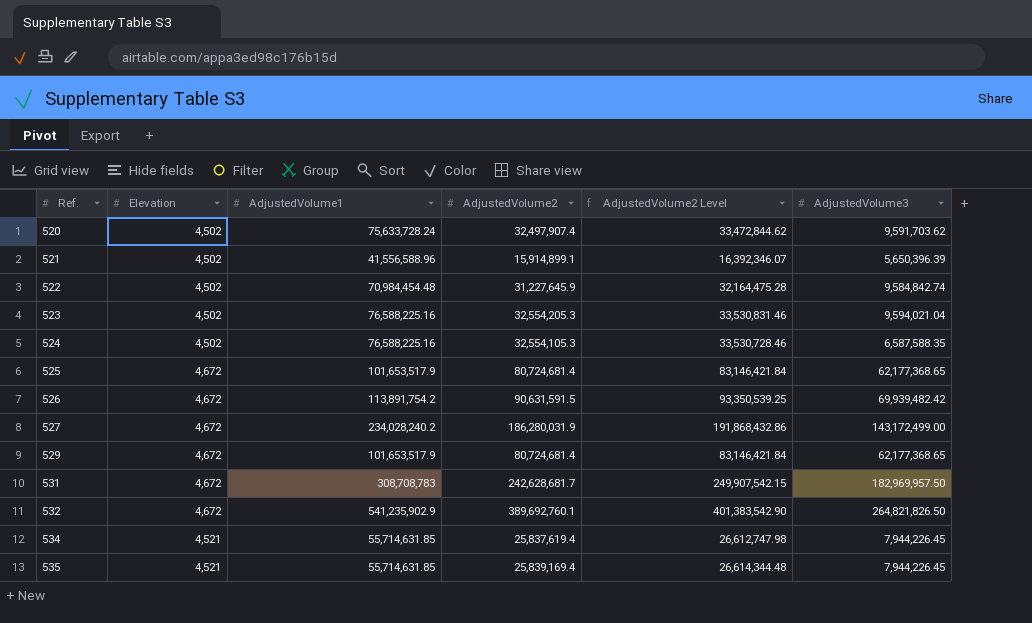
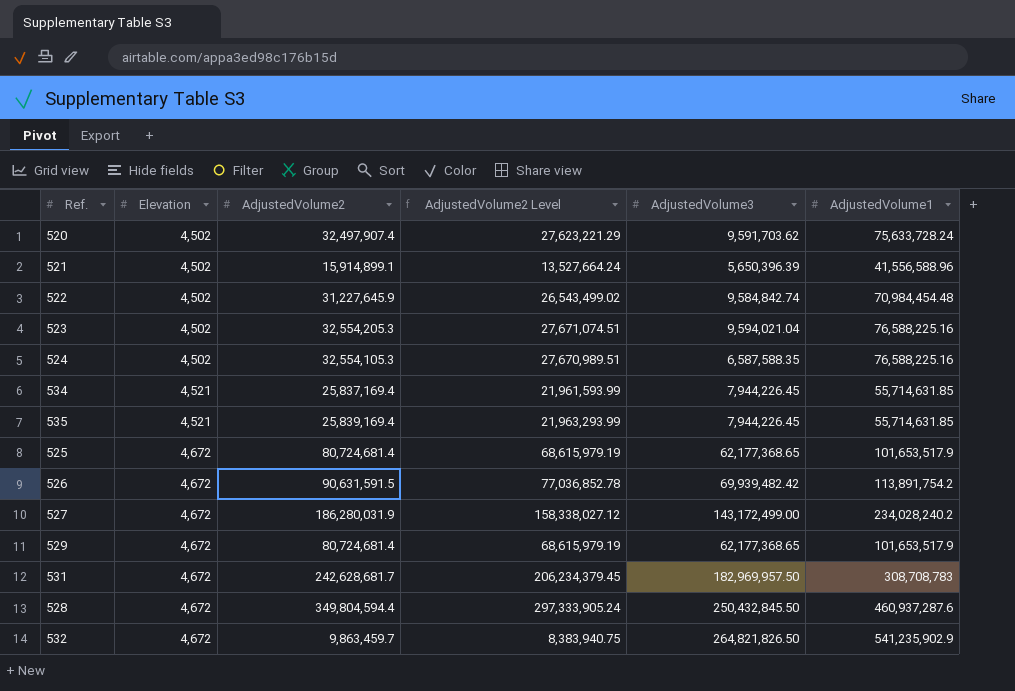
row order: Ref. ascending -> Elevation ascending
column AdjustedVolume2 Level | formula: [AdjustedVolume2] * 1.03 -> [AdjustedVolume2] * 0.85
column AdjustedVolume1 | position: 3 -> 6
534 | AdjustedVolume2: 25,837,619.4 -> 25,837,169.4
row 528: none -> 4,672 | 349,804,594.4 | 297,333,905.24 | 250,432,845.50 | 460,937,287.6
532 | AdjustedVolume2: 389,692,760.1 -> 9,863,459.7

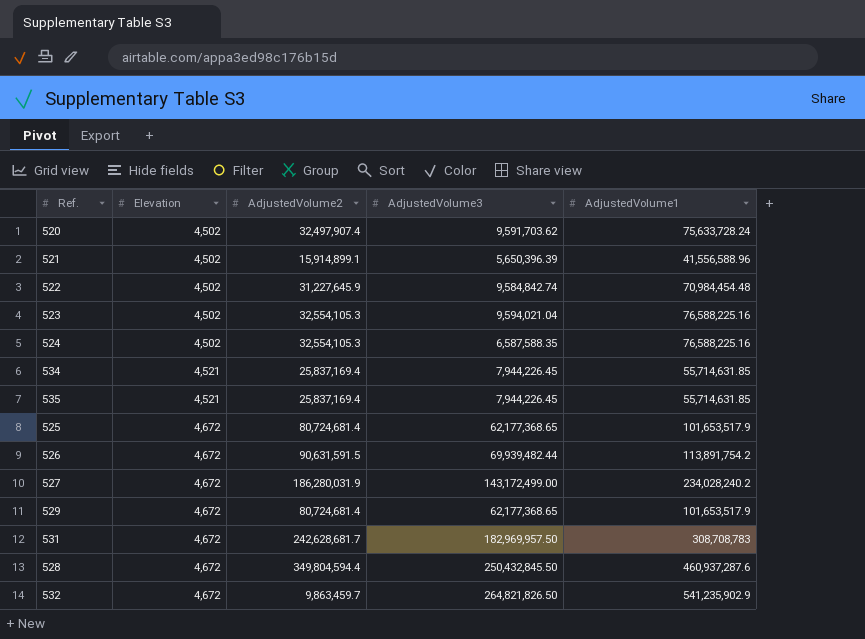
column AdjustedVolume2 Level | formula: [AdjustedVolume2] * 0.85 -> none
523 | AdjustedVolume2: 32,554,205.3 -> 32,554,105.3
535 | AdjustedVolume2: 25,839,169.4 -> 25,837,169.4
526 | AdjustedVolume3: 69,939,482.42 -> 69,939,482.44

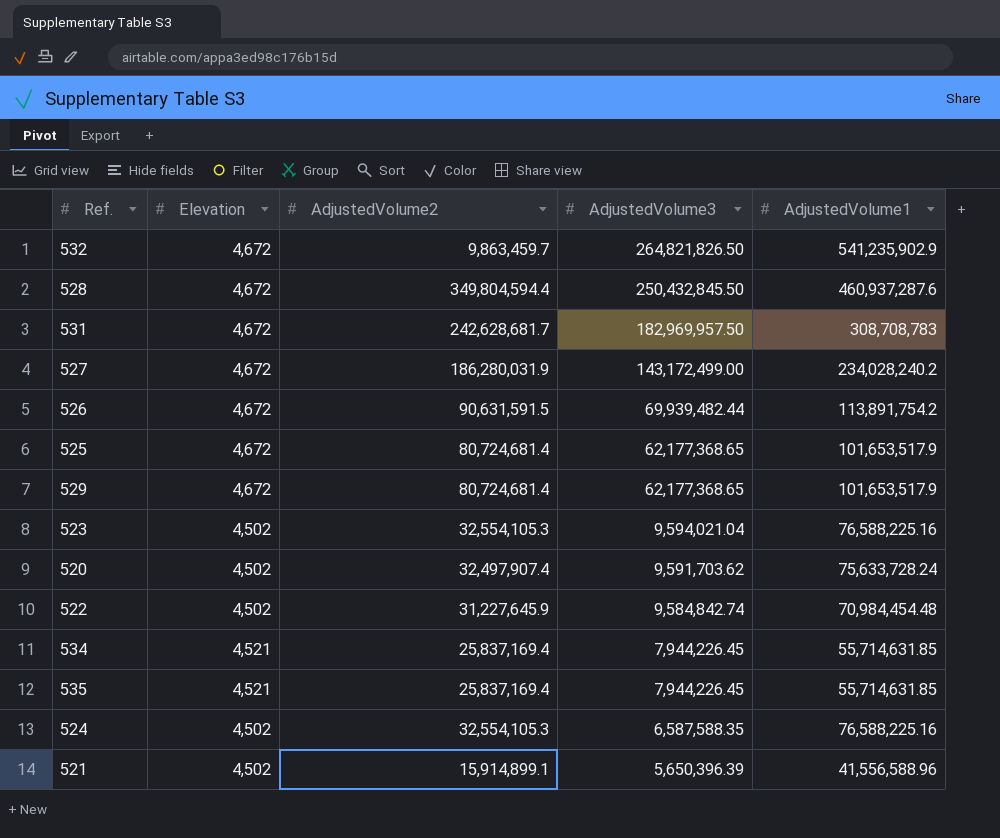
row order: Elevation ascending -> AdjustedVolume3 descending

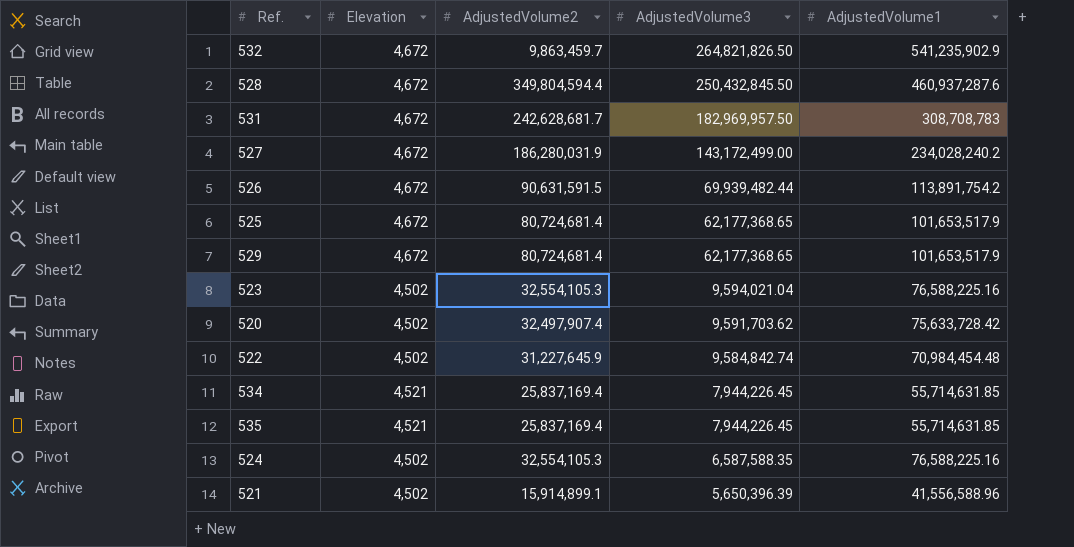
520 | AdjustedVolume1: 75,633,728.24 -> 75,633,728.42

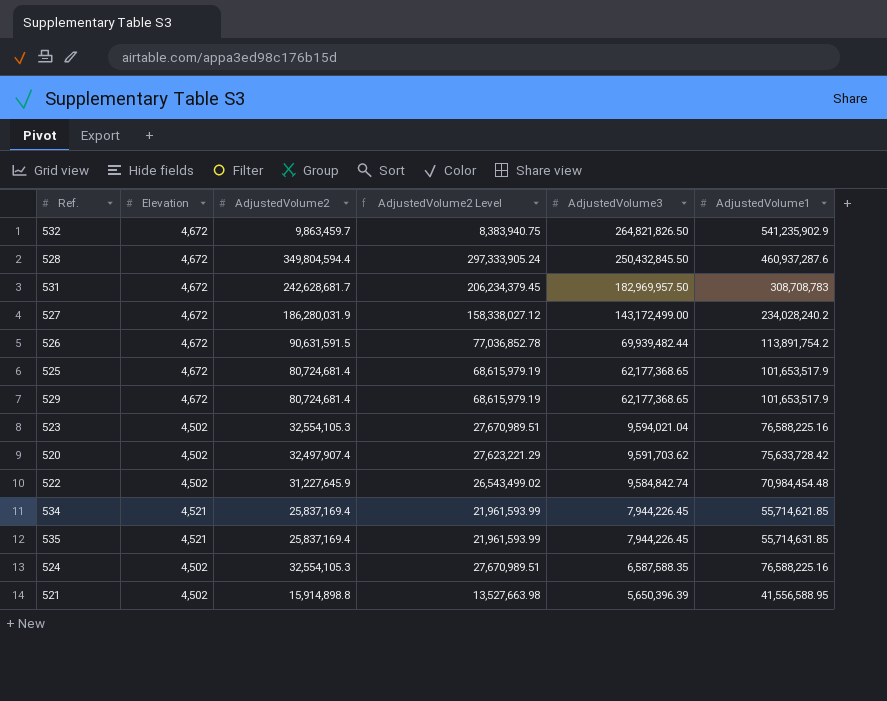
column AdjustedVolume2 Level | formula: none -> [AdjustedVolume2] * 0.85
534 | AdjustedVolume1: 55,714,631.85 -> 55,714,621.85
521 | AdjustedVolume2: 15,914,899.1 -> 15,914,898.8
521 | AdjustedVolume1: 41,556,588.96 -> 41,556,588.95

